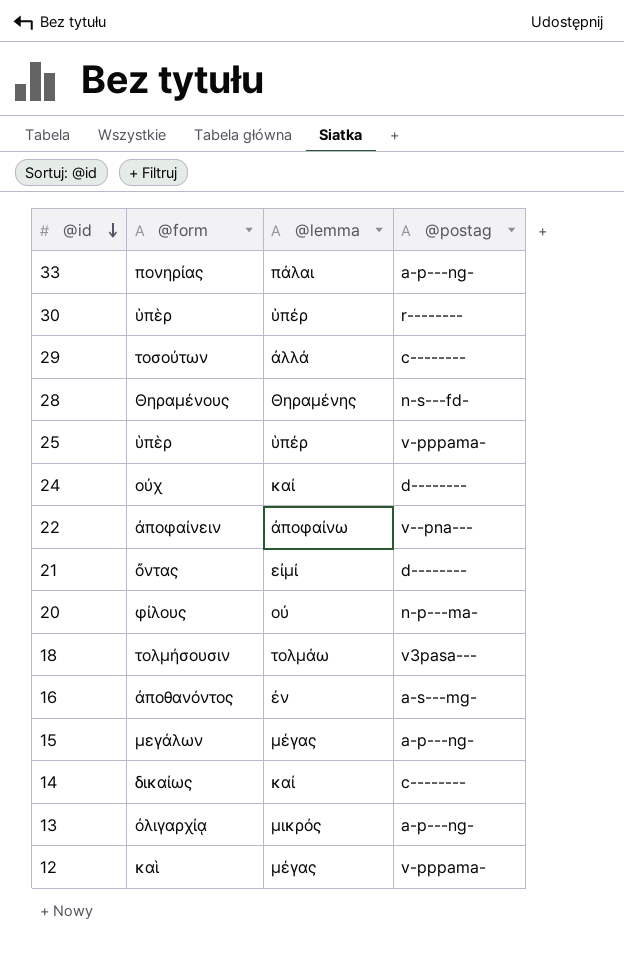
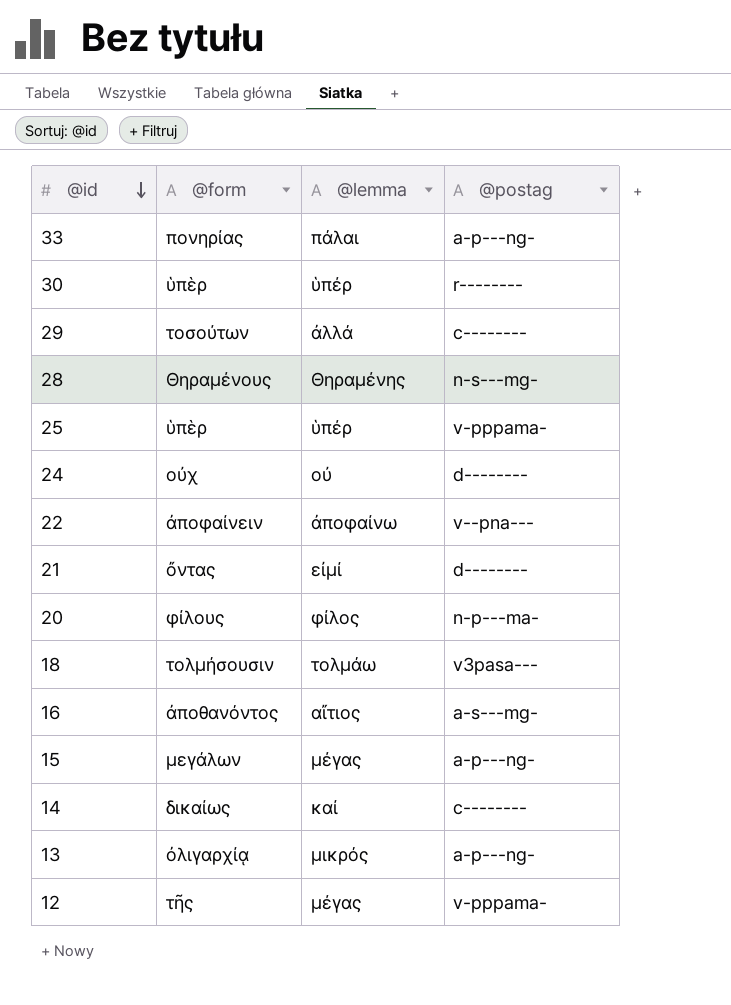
28 | @postag: n-s---fd- -> n-s---mg-
24 | @lemma: καί -> οὐ
20 | @lemma: οὐ -> φίλος
16 | @lemma: ἐν -> αἴτιος
12 | @form: καὶ -> τῆς

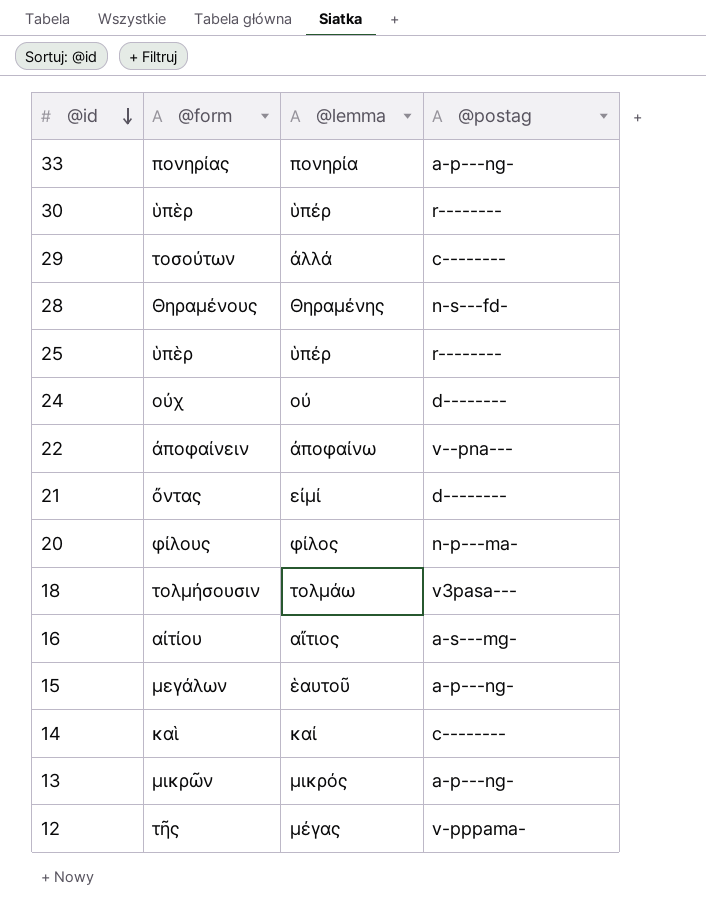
33 | @lemma: πάλαι -> πονηρία
28 | @postag: n-s---mg- -> n-s---fd-
25 | @postag: v-pppama- -> r--------
16 | @form: ἀποθανόντος -> αἰτίου
15 | @lemma: μέγας -> ἑαυτοῦ
14 | @form: δικαίως -> καὶ
13 | @form: ὀλιγαρχίᾳ -> μικρῶν

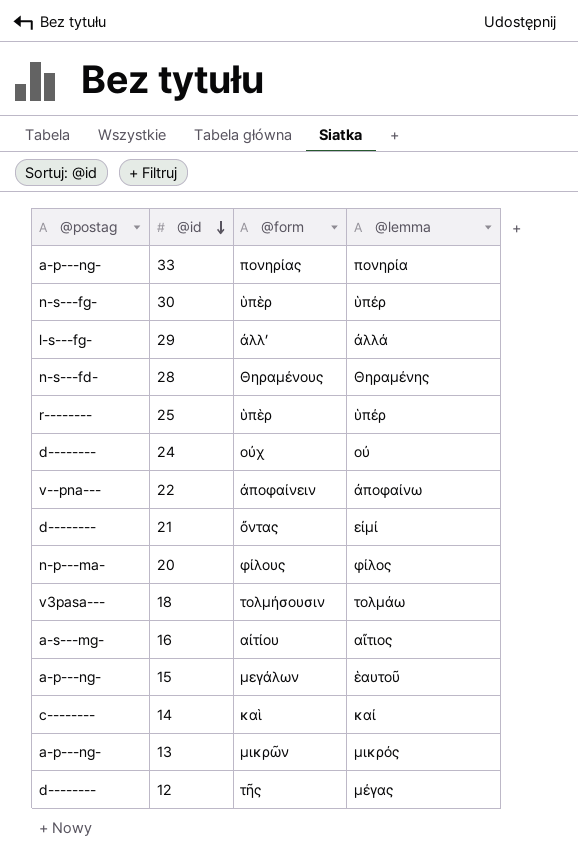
column @postag | position: 4 -> 1
30 | @postag: r-------- -> n-s---fg-
29 | @postag: c-------- -> l-s---fg-
29 | @form: τοσούτων -> ἀλλʼ
12 | @postag: v-pppama- -> d--------

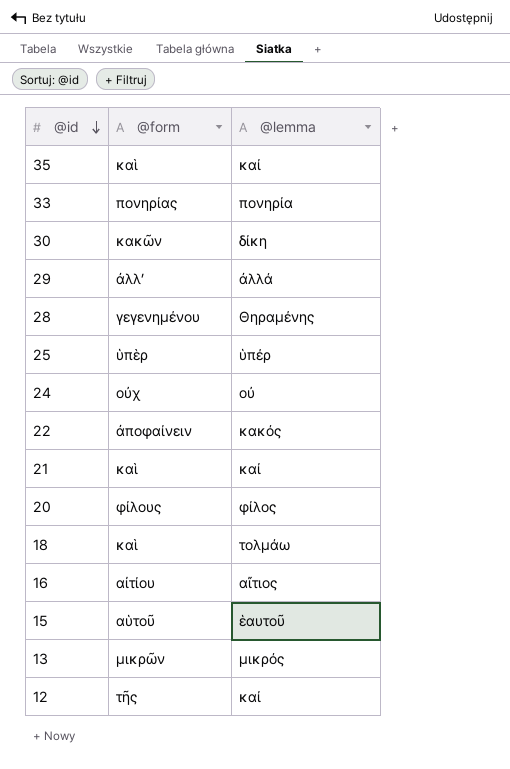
column @postag | position: 1 -> none
row 14: c-------- | καὶ | καί -> none
row 35: none -> καὶ | καί
30 | @form: ὑπὲρ -> κακῶν
30 | @lemma: ὑπέρ -> δίκη
28 | @form: Θηραμένους -> γεγενημένου
22 | @lemma: ἀποφαίνω -> κακός
21 | @form: ὄντας -> καὶ
21 | @lemma: εἰμί -> καί
18 | @form: τολμήσουσιν -> καὶ
15 | @form: μεγάλων -> αὑτοῦ
12 | @lemma: μέγας -> καί

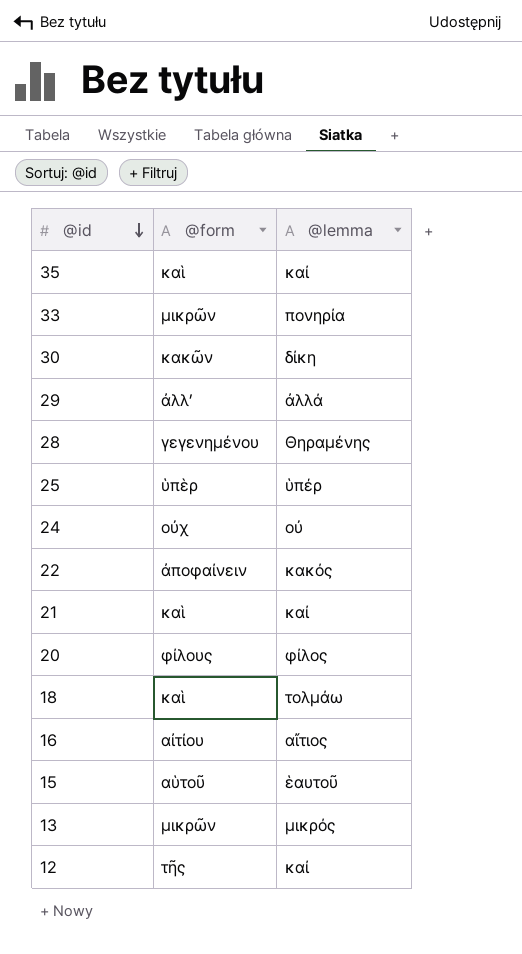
33 | @form: πονηρίας -> μικρῶν

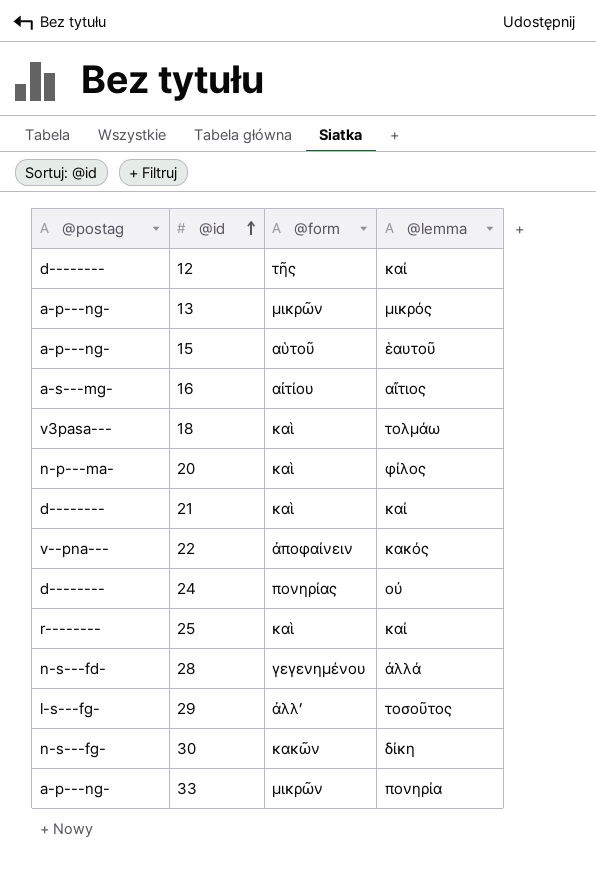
row order: @id descending -> @id ascending
column @postag | position: none -> 1
row 35: καὶ | καί -> none
20 | @form: φίλους -> καὶ
24 | @form: οὐχ -> πονηρίας
25 | @form: ὑπὲρ -> καὶ
25 | @lemma: ὑπέρ -> καί
28 | @lemma: Θηραμένης -> ἀλλά
29 | @lemma: ἀλλά -> τοσοῦτος

